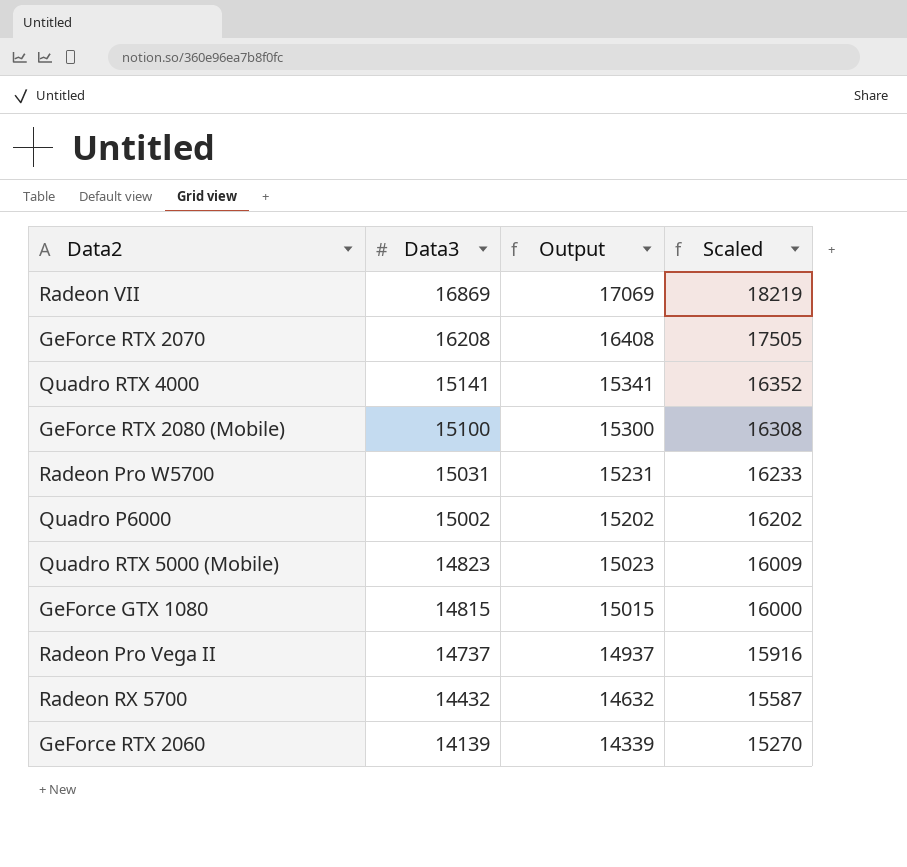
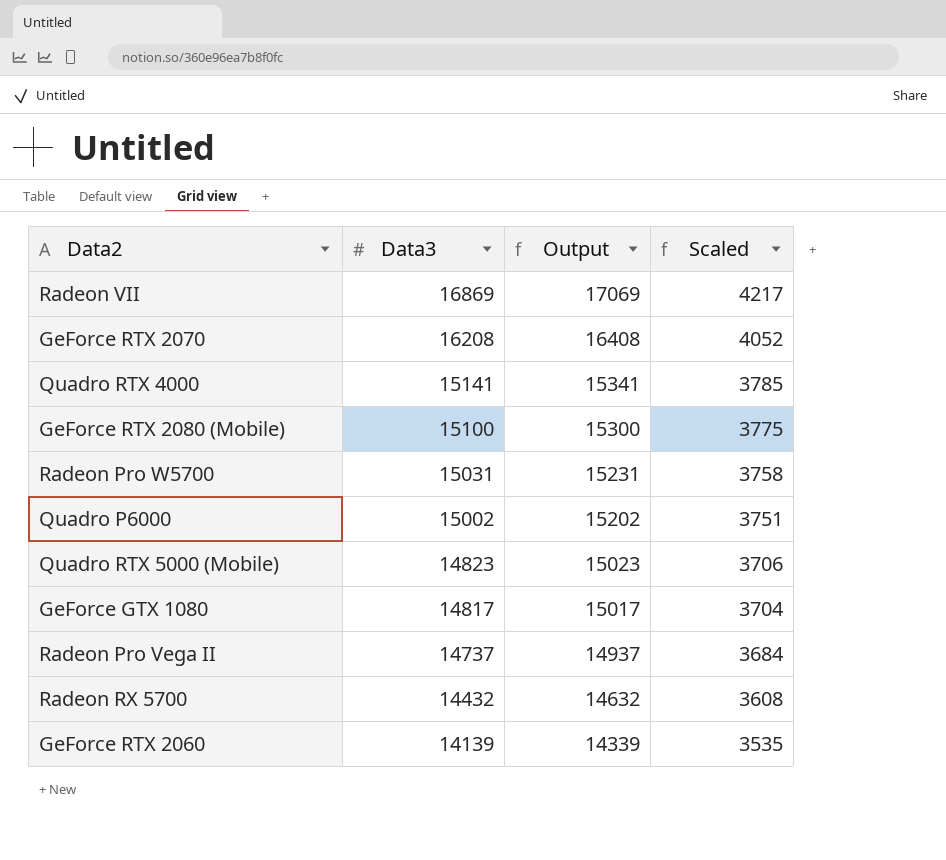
column Scaled | formula: [Data3] * 1.08 -> [Data3] * 0.25
GeForce GTX 1080 | Data3: 14815 -> 14817
GeForce GTX 1080 | Output: 15015 -> 15017

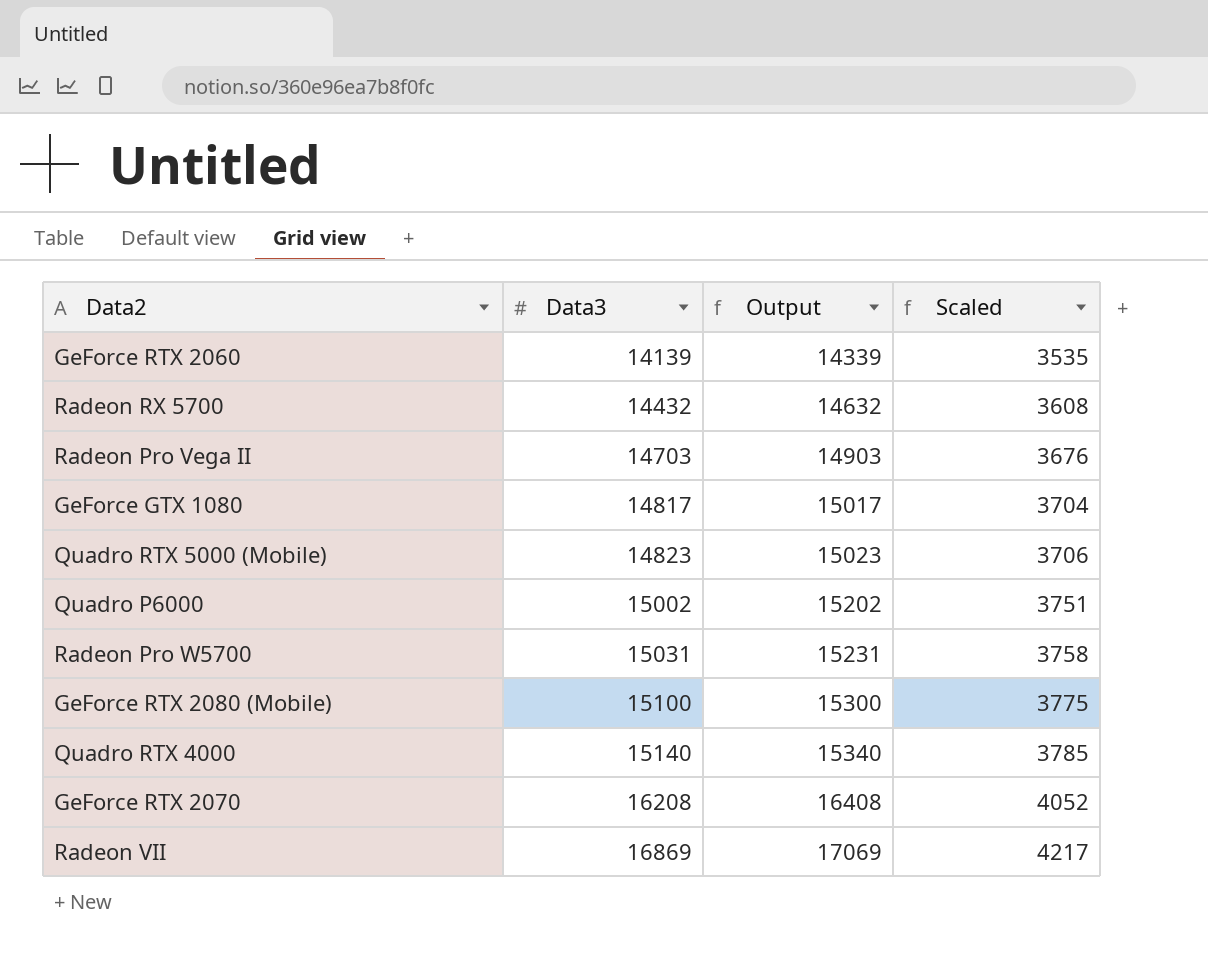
row order: Data3 descending -> Data3 ascending
Radeon Pro Vega II | Data3: 14737 -> 14703
Radeon Pro Vega II | Output: 14937 -> 14903
Radeon Pro Vega II | Scaled: 3684 -> 3676
Quadro RTX 4000 | Data3: 15141 -> 15140
Quadro RTX 4000 | Output: 15341 -> 15340

